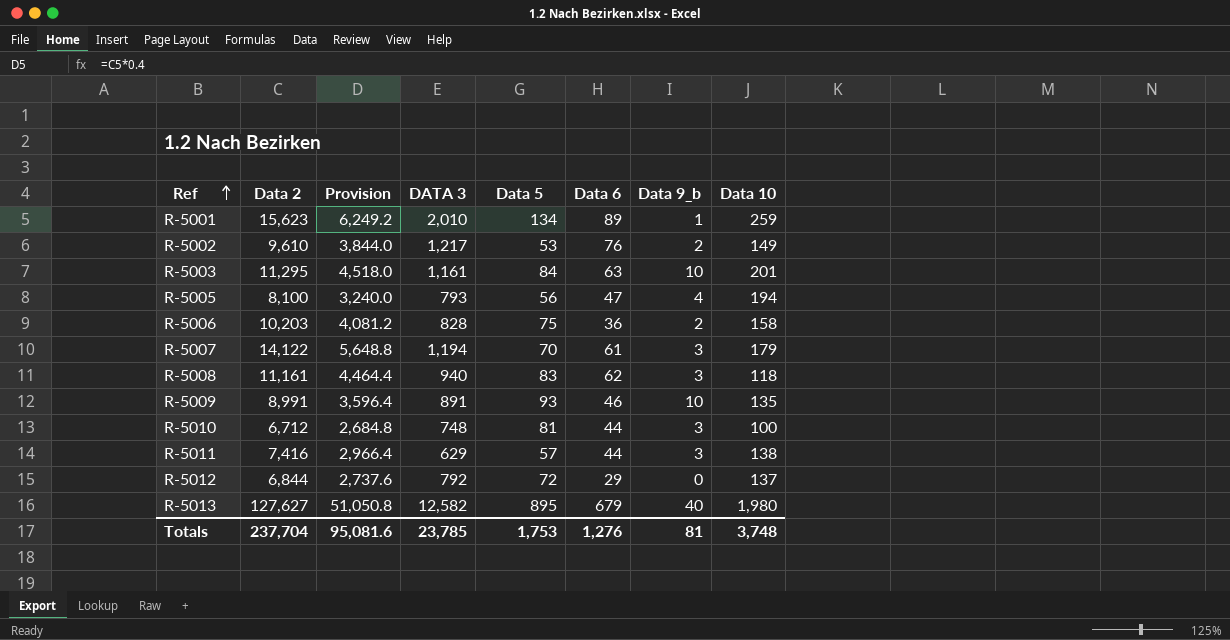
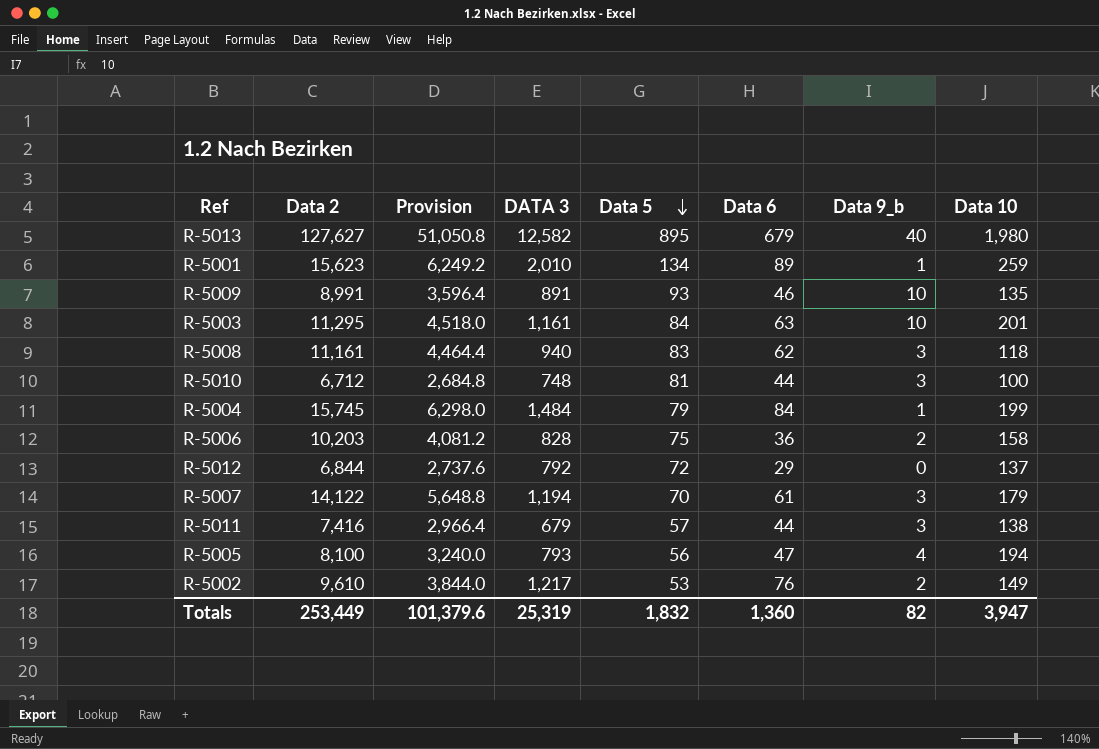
row order: Ref ascending -> Data 5 descending
row R-5004: none -> 15,745 | 6,298.0 | 1,484 | 79 | 84 | 1 | 199
R-5011 | DATA 3: 629 -> 679
Totals | Data 2: 237,704 -> 253,449
Totals | Provision: 95,081.6 -> 101,379.6
Totals | DATA 3: 23,785 -> 25,319
Totals | Data 5: 1,753 -> 1,832
Totals | Data 6: 1,276 -> 1,360
Totals | Data 9_b: 81 -> 82
Totals | Data 10: 3,748 -> 3,947

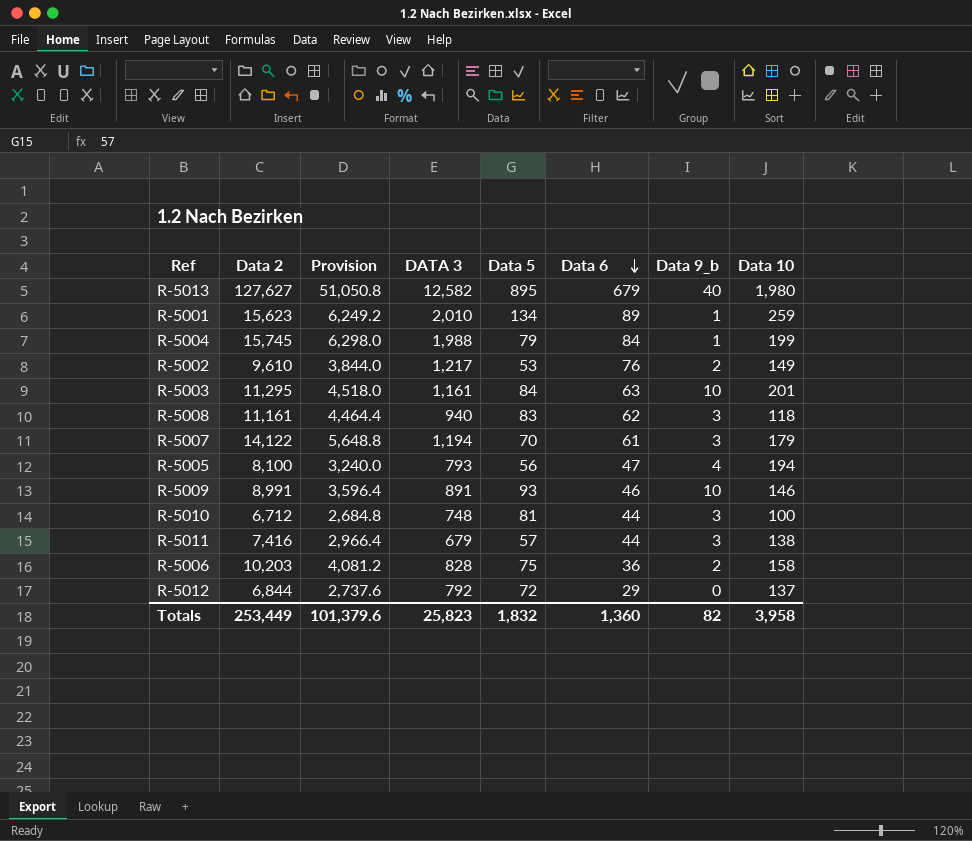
row order: Data 5 descending -> Data 6 descending
R-5004 | DATA 3: 1,484 -> 1,988
R-5009 | Data 10: 135 -> 146
Totals | DATA 3: 25,319 -> 25,823
Totals | Data 10: 3,947 -> 3,958

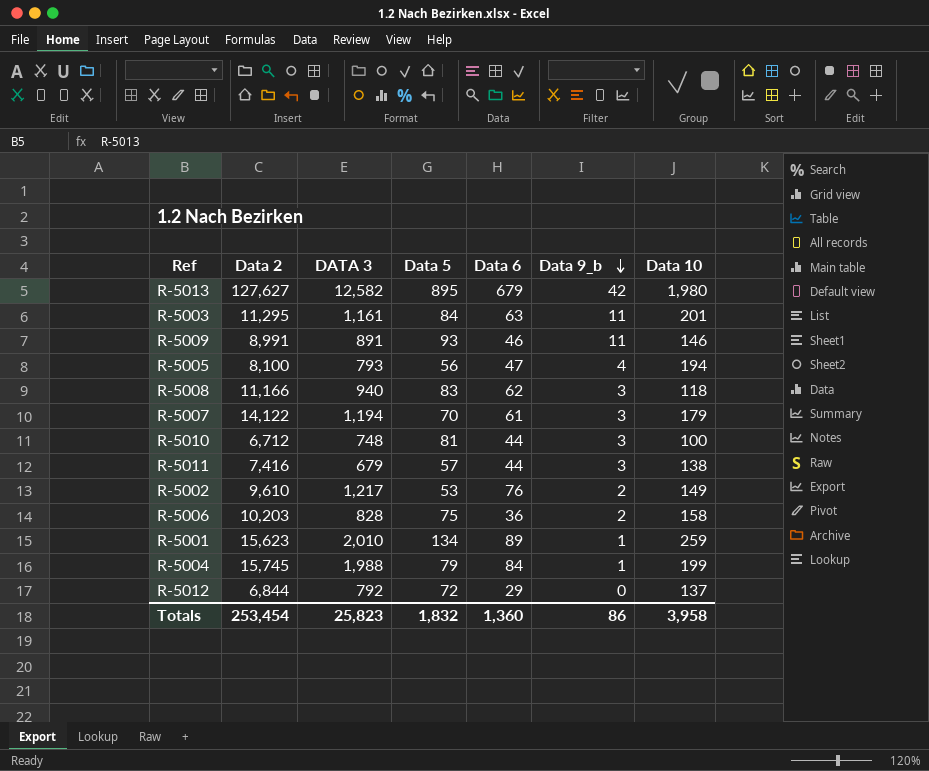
row order: Data 6 descending -> Data 9_b descending
column Provision | formula: [Data 2] * 0.4 -> none
R-5013 | Data 9_b: 40 -> 42
R-5003 | Data 9_b: 10 -> 11
R-5009 | Data 9_b: 10 -> 11
R-5008 | Data 2: 11,161 -> 11,166
Totals | Data 2: 253,449 -> 253,454
Totals | Data 9_b: 82 -> 86

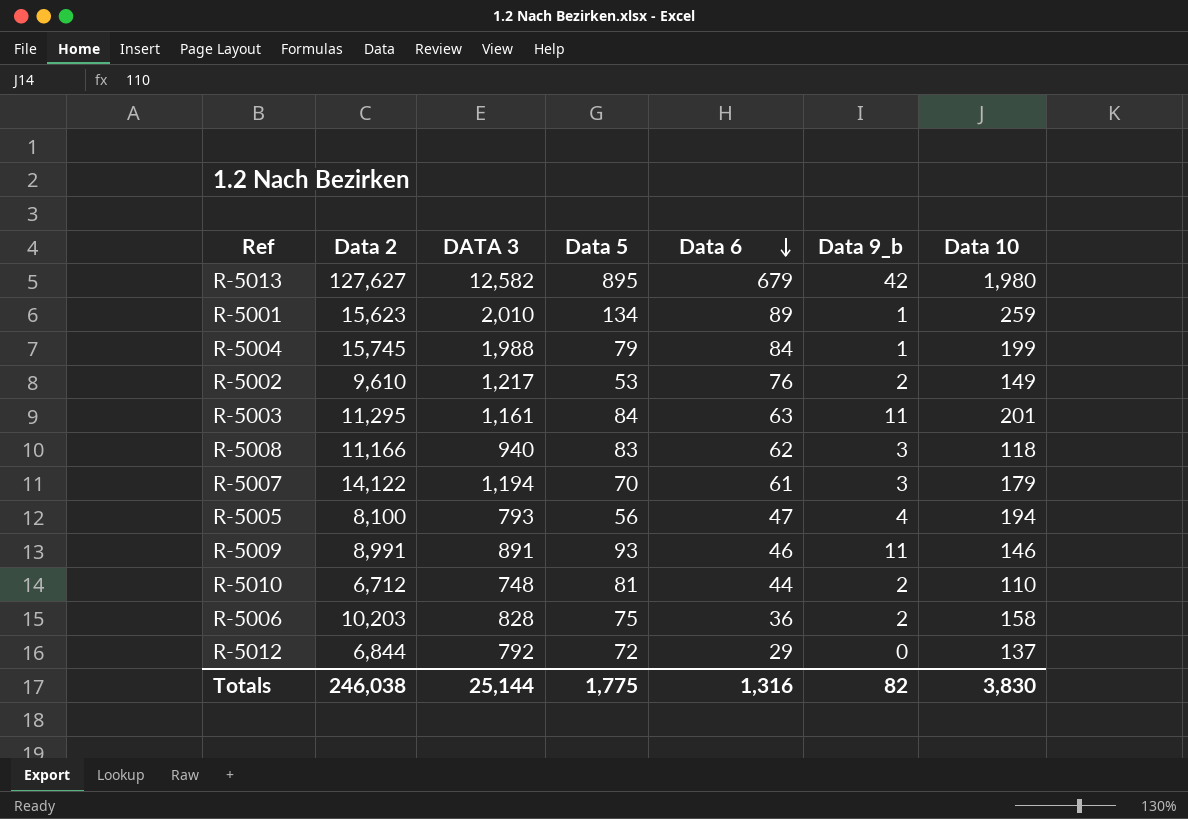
row order: Data 9_b descending -> Data 6 descending
row R-5011: 7,416 | 679 | 57 | 44 | 3 | 138 -> none
R-5010 | Data 9_b: 3 -> 2
R-5010 | Data 10: 100 -> 110
Totals | Data 2: 253,454 -> 246,038
Totals | DATA 3: 25,823 -> 25,144
Totals | Data 5: 1,832 -> 1,775
Totals | Data 6: 1,360 -> 1,316
Totals | Data 9_b: 86 -> 82
Totals | Data 10: 3,958 -> 3,830

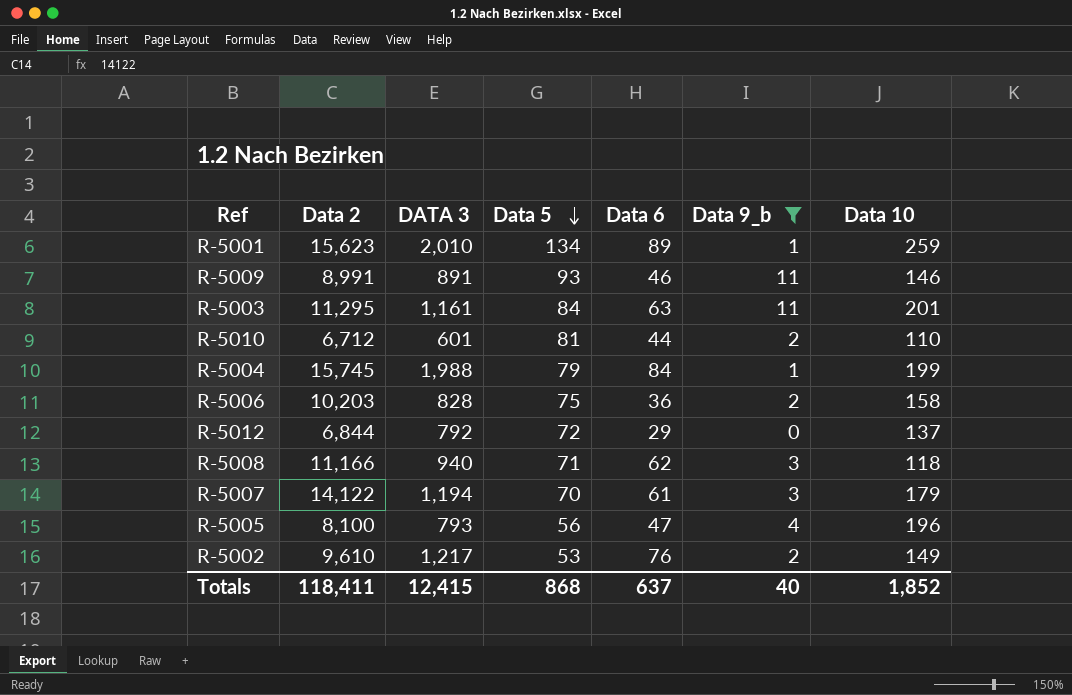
filter: none -> Data 9_b != 42
row order: Data 6 descending -> Data 5 descending
R-5010 | DATA 3: 748 -> 601
R-5008 | Data 5: 83 -> 71
R-5005 | Data 10: 194 -> 196
Totals | Data 2: 246,038 -> 118,411
Totals | DATA 3: 25,144 -> 12,415
Totals | Data 5: 1,775 -> 868
Totals | Data 6: 1,316 -> 637
Totals | Data 9_b: 82 -> 40
Totals | Data 10: 3,830 -> 1,852

